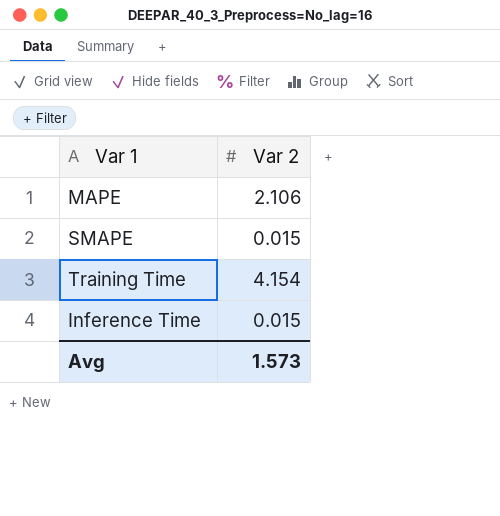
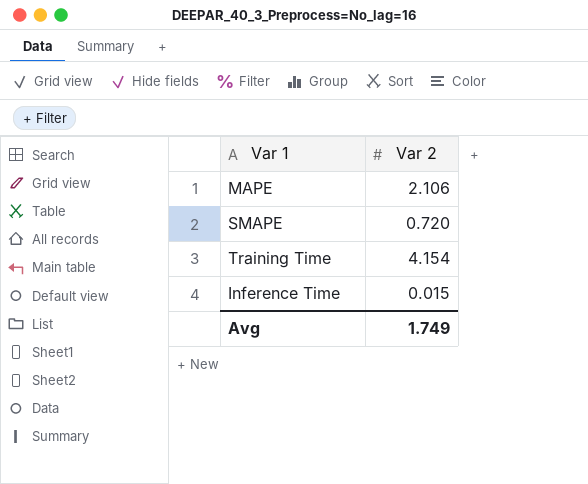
SMAPE | Var 2: 0.015 -> 0.720
Avg | Var 2: 1.573 -> 1.749

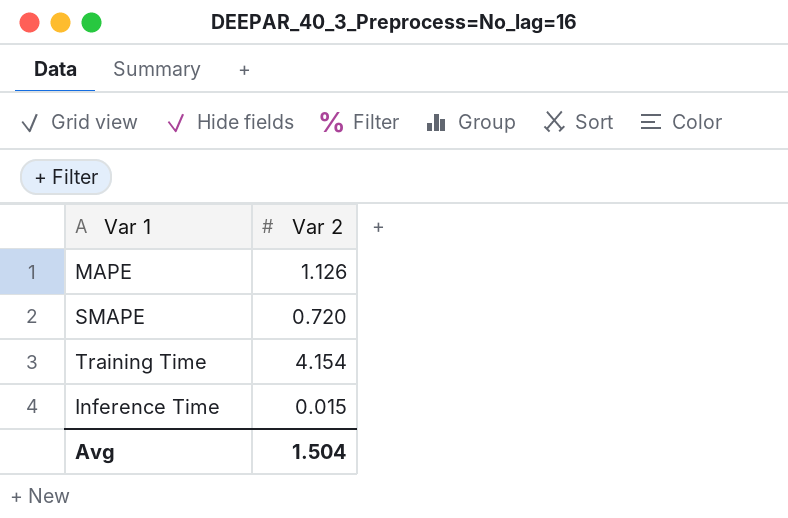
MAPE | Var 2: 2.106 -> 1.126
Avg | Var 2: 1.749 -> 1.504

